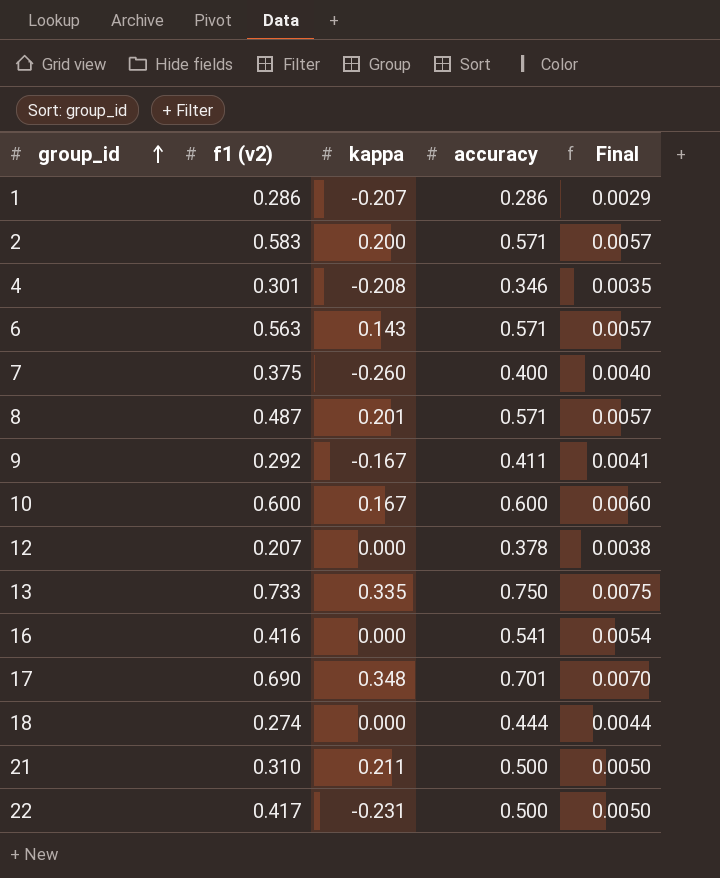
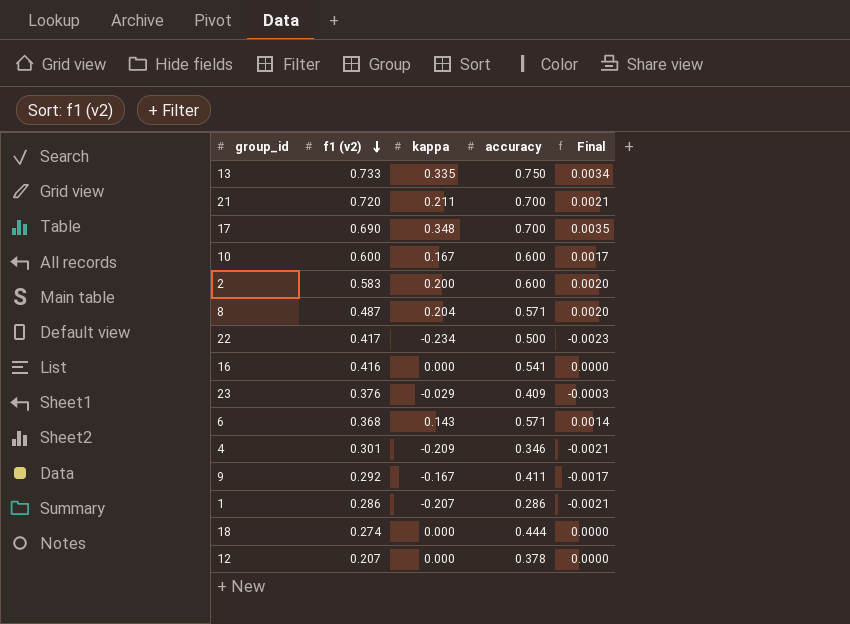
row order: group_id ascending -> f1 (v2) descending
column Final | formula: [accuracy] * 0.01 -> [kappa] * 0.01
row 7: 0.375 | -0.260 | 0.400 | 0.0040 -> none
21 | f1 (v2): 0.310 -> 0.720
21 | accuracy: 0.500 -> 0.700
17 | accuracy: 0.701 -> 0.700
2 | accuracy: 0.571 -> 0.600
8 | kappa: 0.201 -> 0.204
22 | kappa: -0.231 -> -0.234
row 23: none -> 0.376 | -0.029 | 0.409 | -0.0003
6 | f1 (v2): 0.563 -> 0.368
4 | kappa: -0.208 -> -0.209

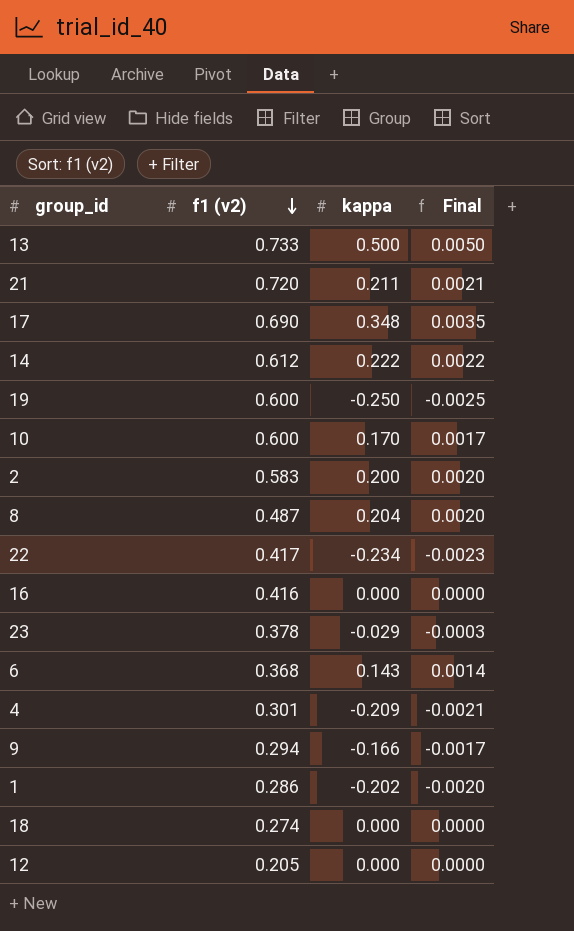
column accuracy | position: 4 -> none
13 | kappa: 0.335 -> 0.500
13 | Final: 0.0034 -> 0.0050
row 14: none -> 0.612 | 0.222 | 0.0022
row 19: none -> 0.600 | -0.250 | -0.0025
10 | kappa: 0.167 -> 0.170
23 | f1 (v2): 0.376 -> 0.378
9 | f1 (v2): 0.292 -> 0.294
9 | kappa: -0.167 -> -0.166
1 | kappa: -0.207 -> -0.202
1 | Final: -0.0021 -> -0.0020
12 | f1 (v2): 0.207 -> 0.205

